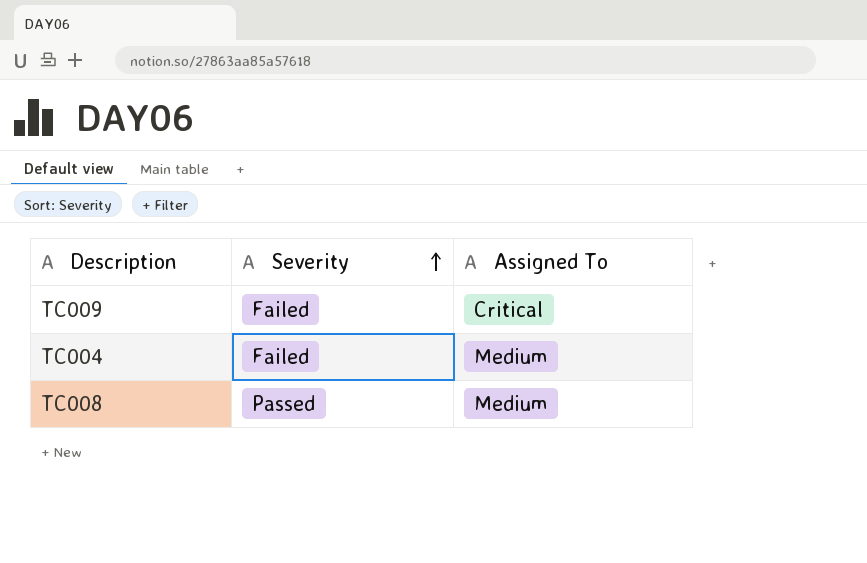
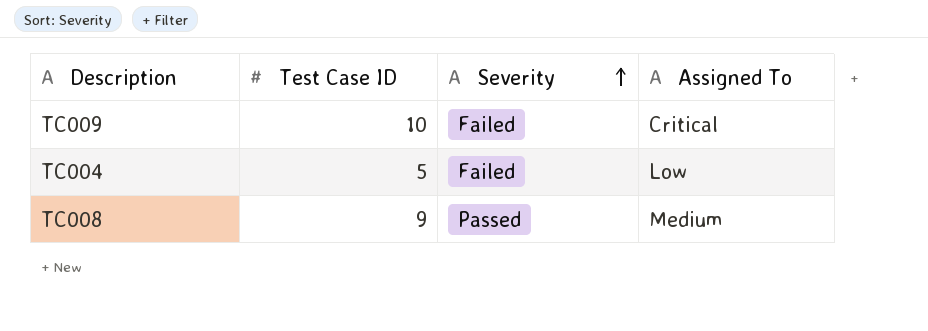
column Test Case ID | position: none -> 2
TC004 | Assigned To: Medium -> Low

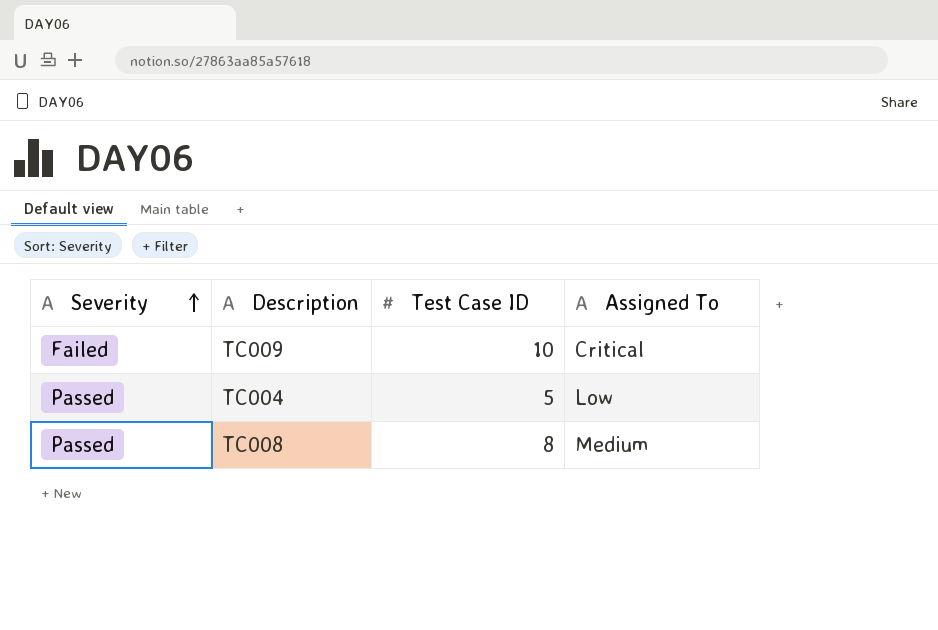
column Severity | position: 3 -> 1
TC004 | Severity: Failed -> Passed
TC008 | Test Case ID: 9 -> 8

